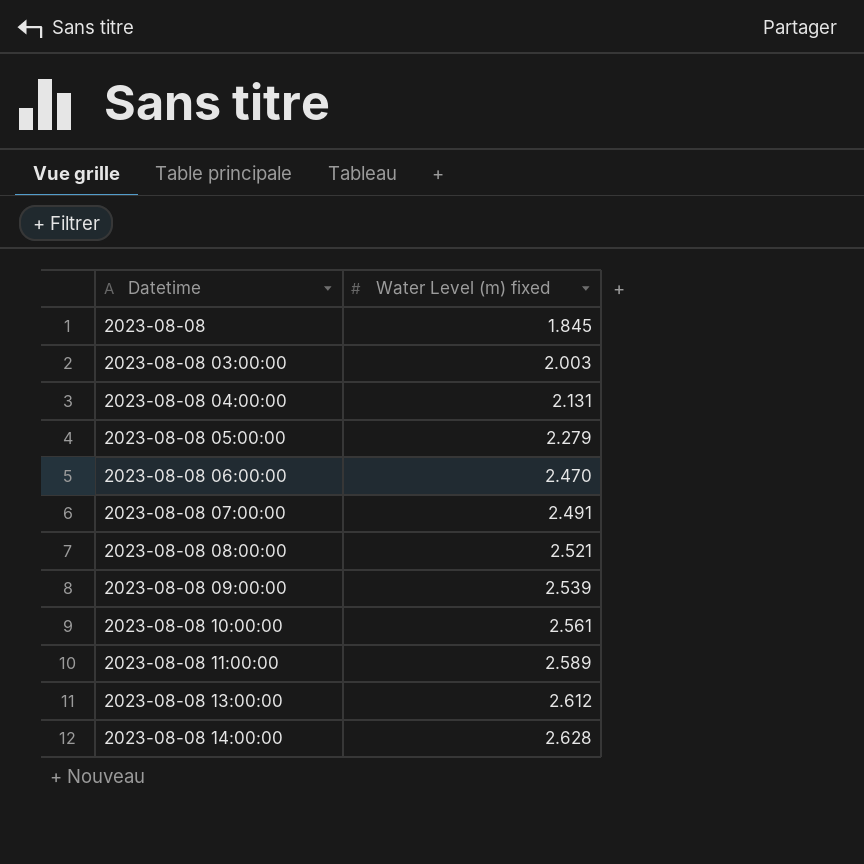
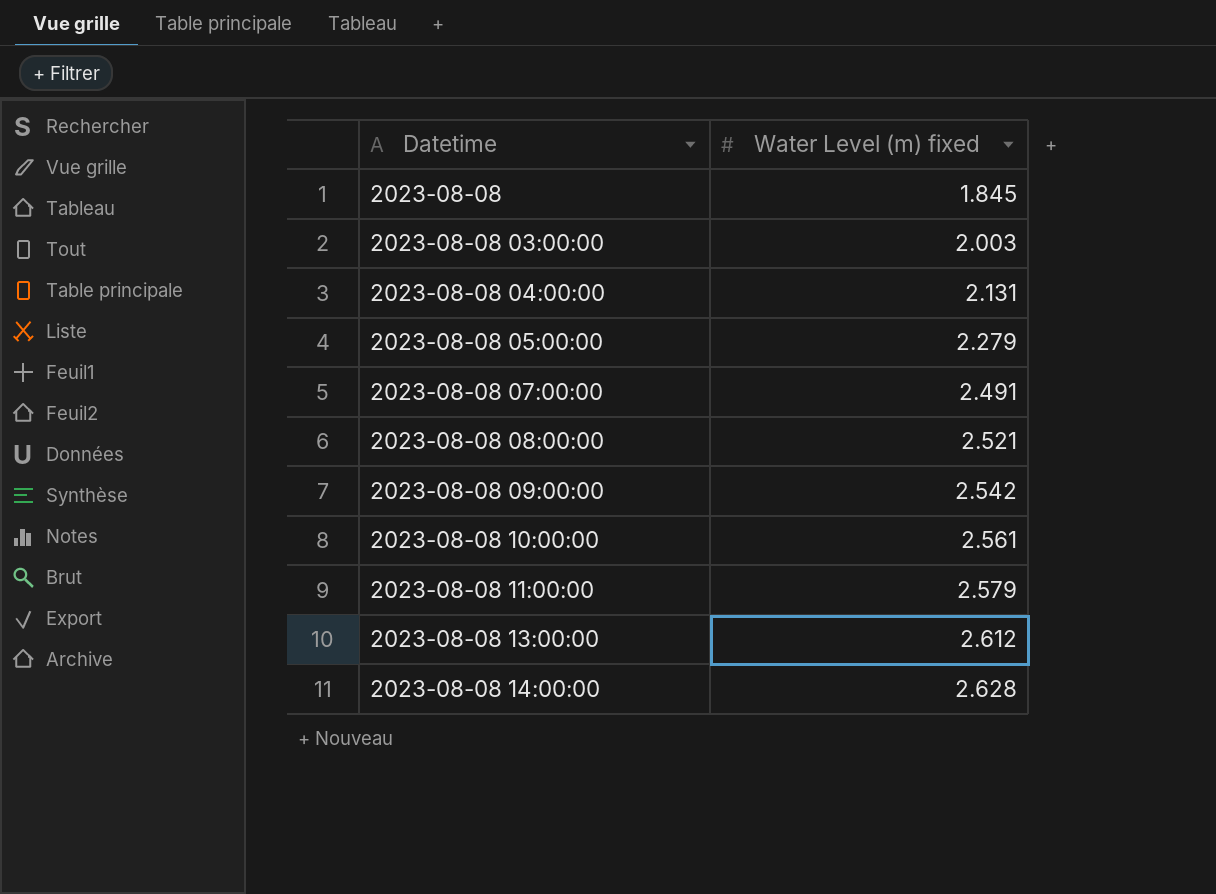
row 2023-08-08 06:00:00: 2.470 -> none
2023-08-08 09:00:00 | Water Level (m) fixed: 2.539 -> 2.542
2023-08-08 11:00:00 | Water Level (m) fixed: 2.589 -> 2.579

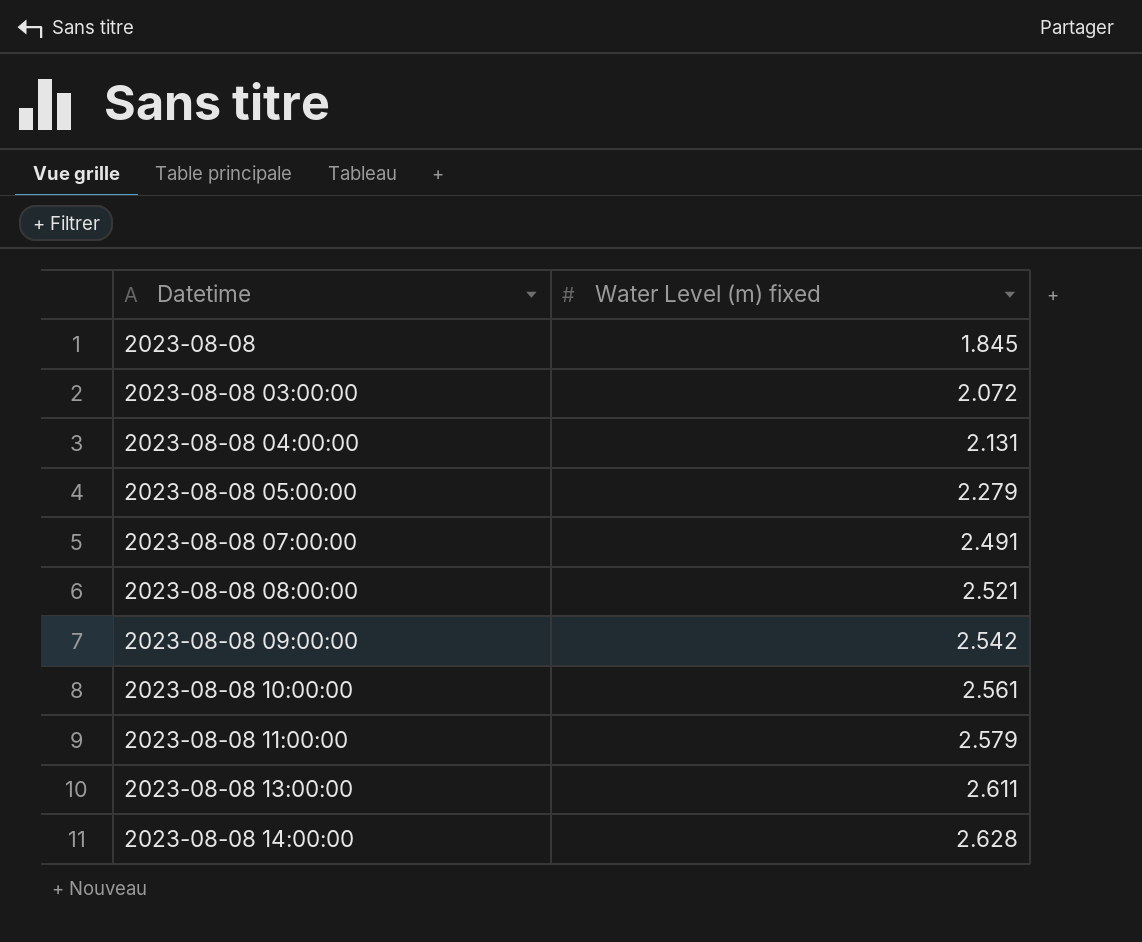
2023-08-08 03:00:00 | Water Level (m) fixed: 2.003 -> 2.072
2023-08-08 13:00:00 | Water Level (m) fixed: 2.612 -> 2.611

